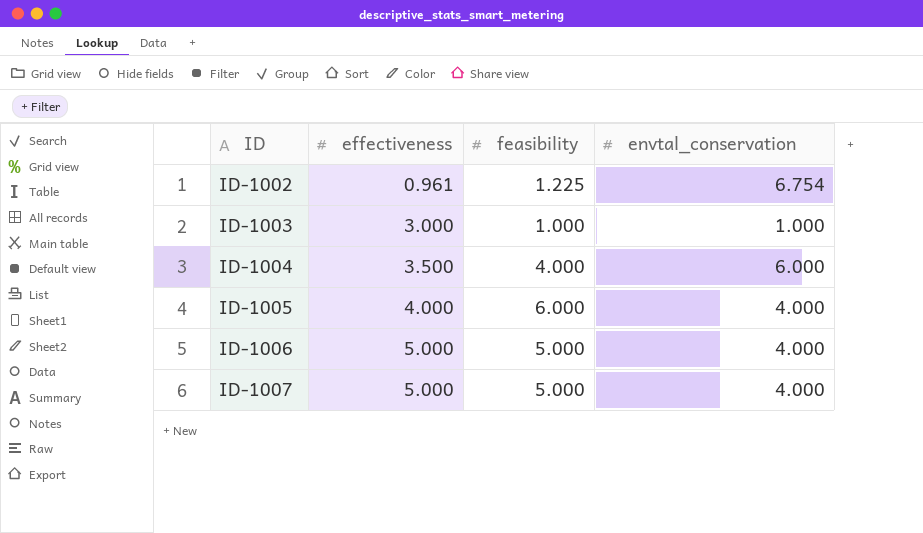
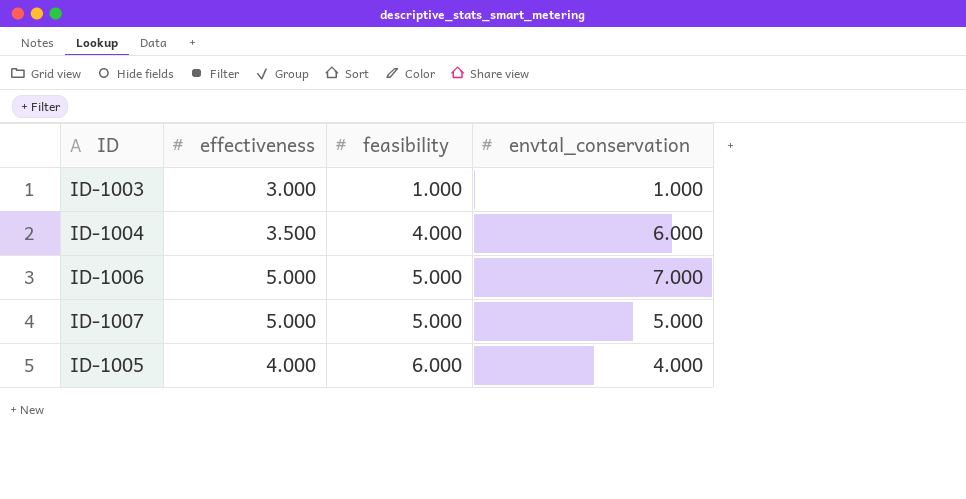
row order: ID ascending -> feasibility ascending
row ID-1002: 0.961 | 1.225 | 6.754 -> none
ID-1006 | envtal_conservation: 4.000 -> 7.000
ID-1007 | envtal_conservation: 4.000 -> 5.000

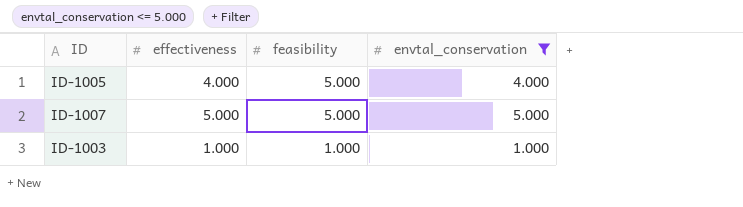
filter: none -> envtal_conservation <= 5.000
row order: feasibility ascending -> feasibility descending
ID-1005 | feasibility: 6.000 -> 5.000
ID-1003 | effectiveness: 3.000 -> 1.000

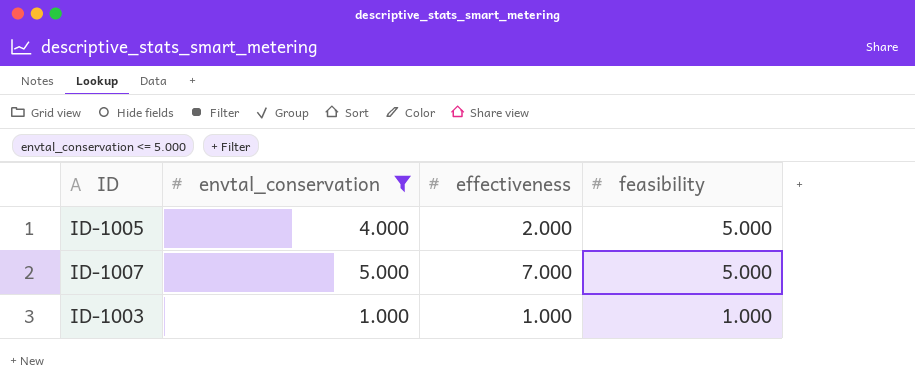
column envtal_conservation | position: 4 -> 2
ID-1005 | effectiveness: 4.000 -> 2.000
ID-1007 | effectiveness: 5.000 -> 7.000

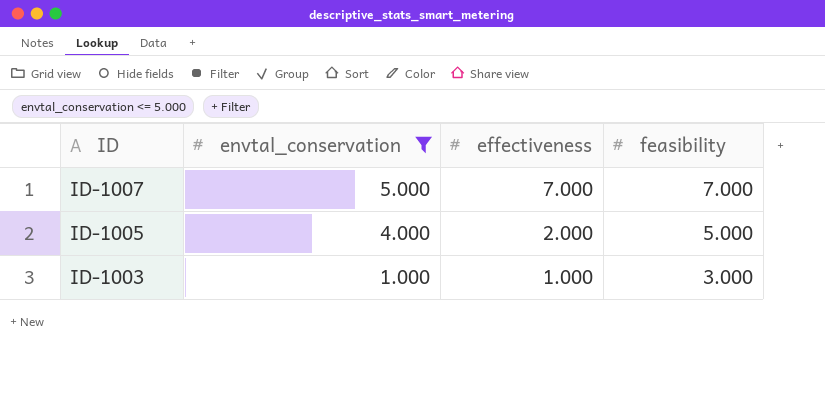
row order: feasibility descending -> ID descending
ID-1007 | feasibility: 5.000 -> 7.000
ID-1003 | feasibility: 1.000 -> 3.000

